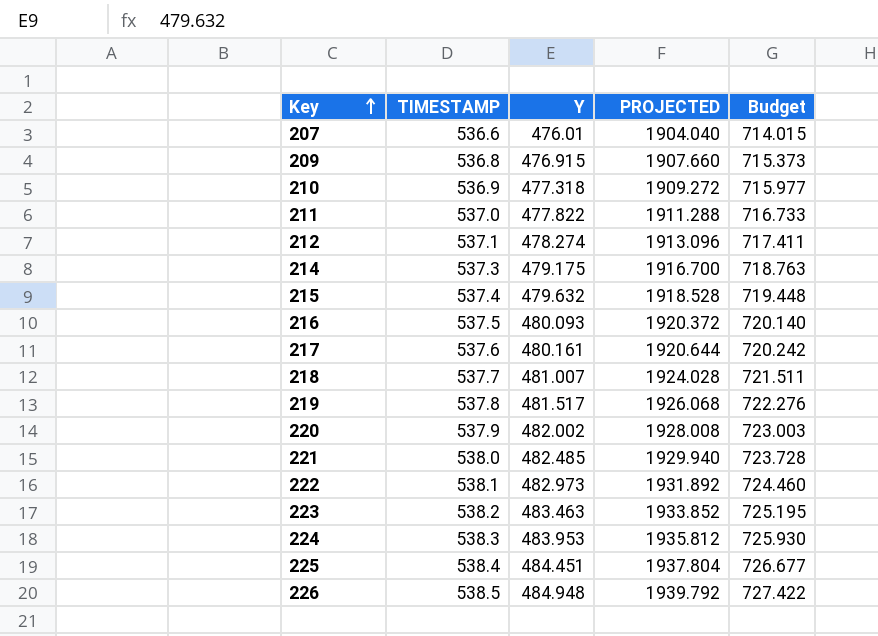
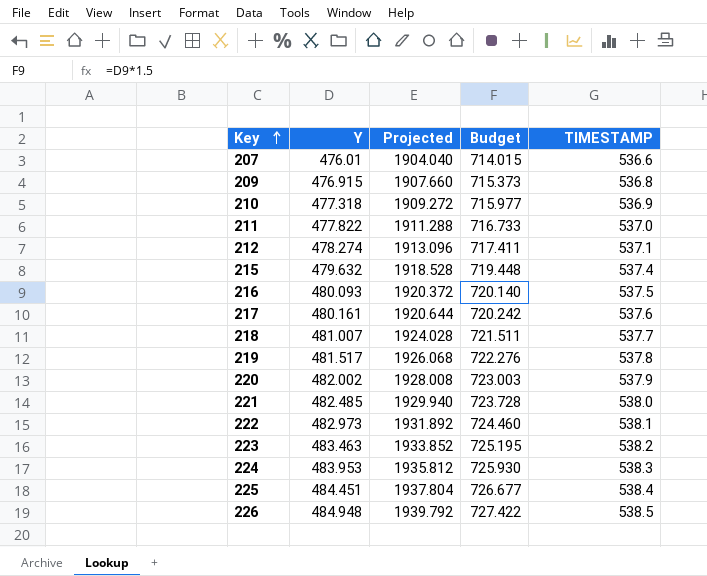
column name: PROJECTED -> Projected
column TIMESTAMP | position: 2 -> 5
row 214: 537.3 | 479.175 | 1916.700 | 718.763 -> none

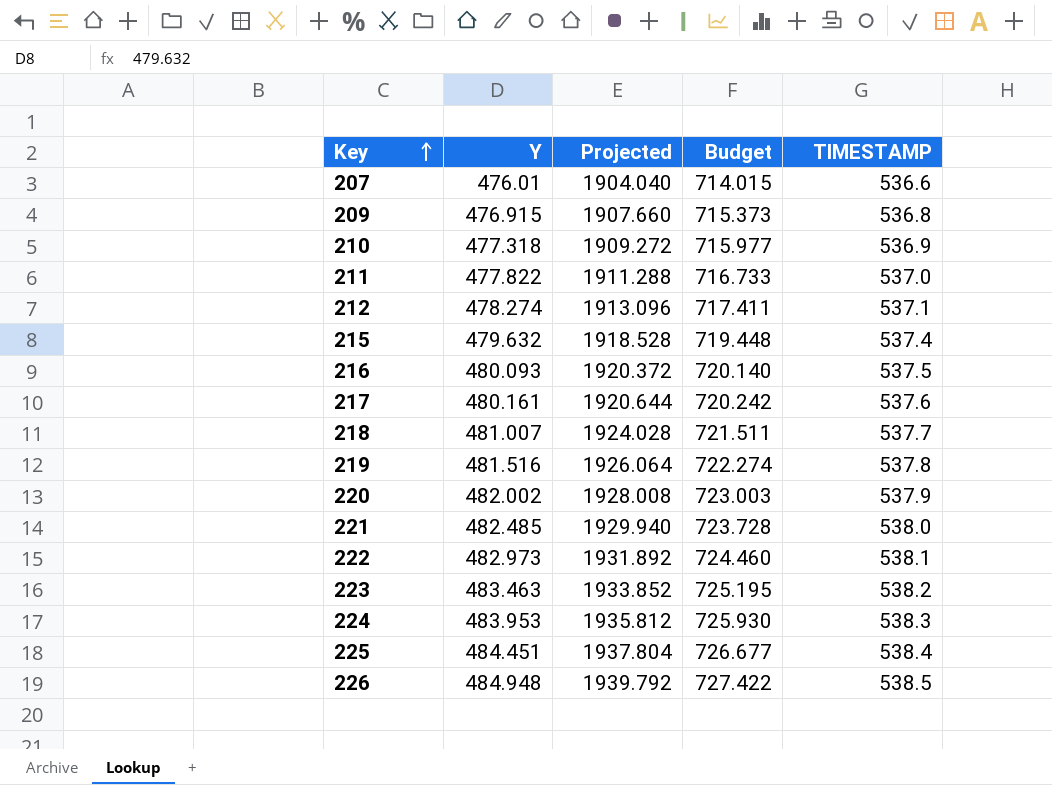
219 | Y: 481.517 -> 481.516
219 | Projected: 1926.068 -> 1926.064
219 | Budget: 722.276 -> 722.274

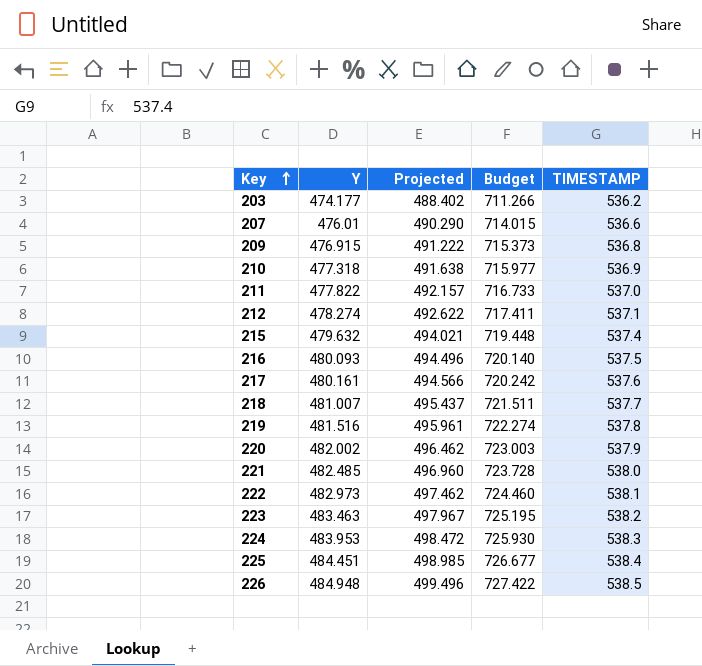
column Projected | formula: [Y] * 4 -> [Y] * 1.03
row 203: none -> 474.177 | 488.402 | 711.266 | 536.2

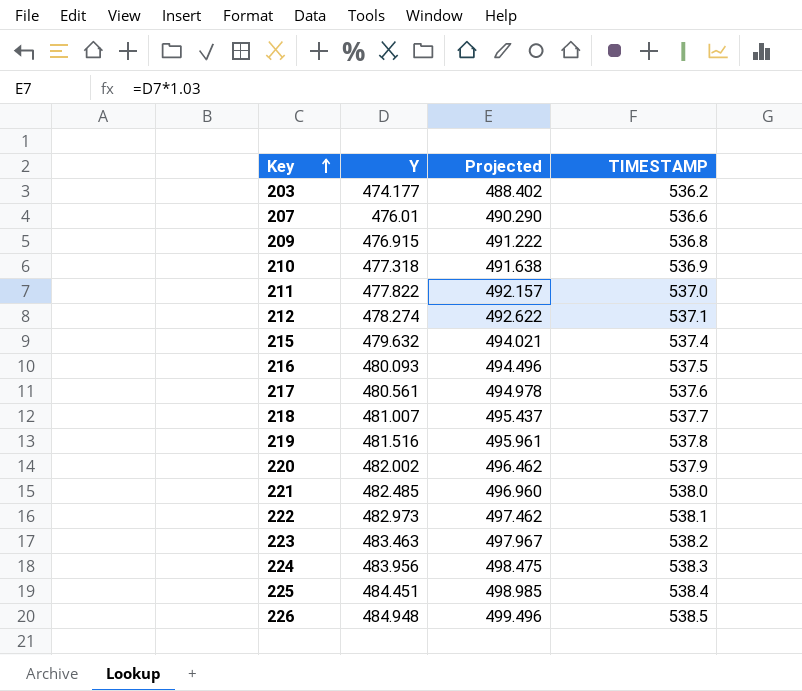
column Budget | formula: [Y] * 1.5 -> none
217 | Y: 480.161 -> 480.561
217 | Projected: 494.566 -> 494.978
224 | Y: 483.953 -> 483.956
224 | Projected: 498.472 -> 498.475

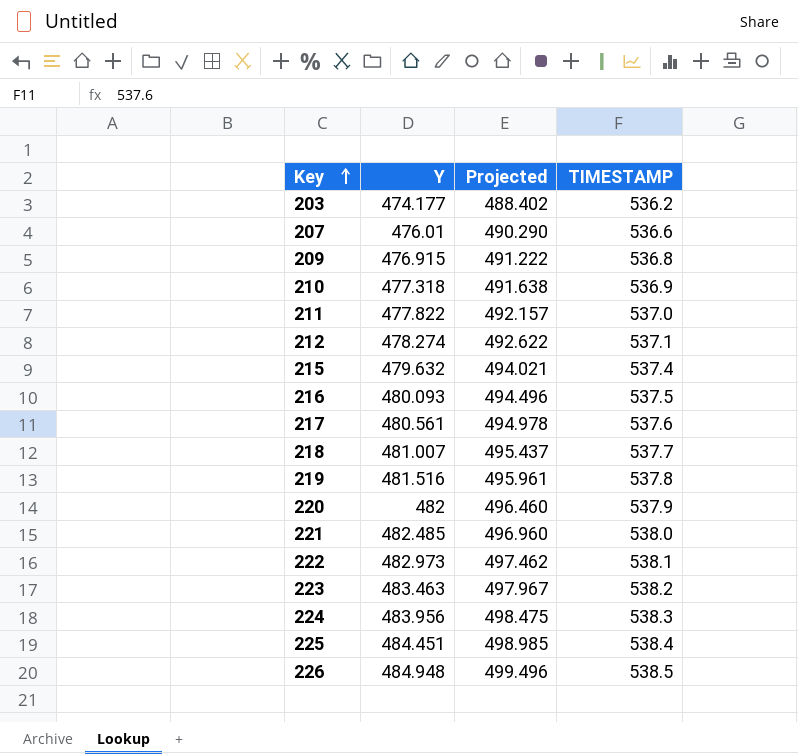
220 | Y: 482.002 -> 482
220 | Projected: 496.462 -> 496.460

